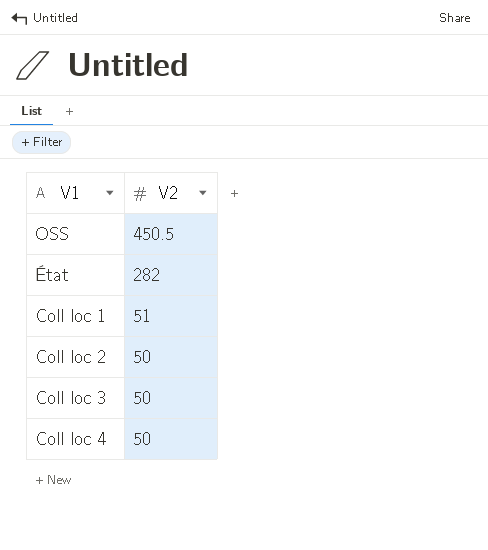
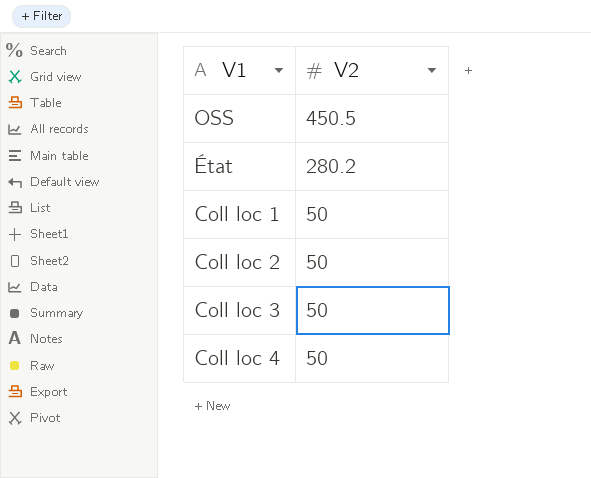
État | V2: 282 -> 280.2
Coll loc 1 | V2: 51 -> 50

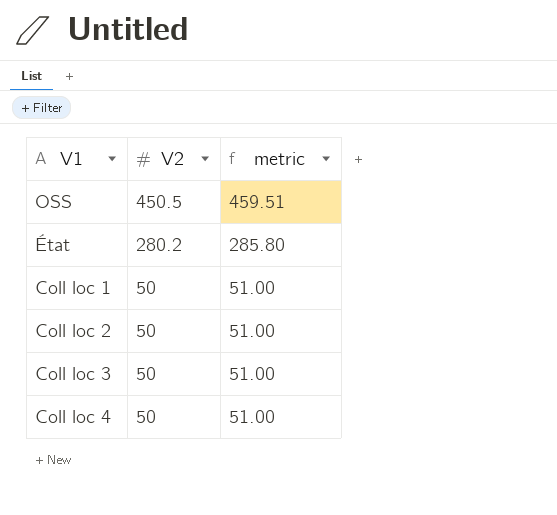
column metric | formula: none -> [V2] * 1.02

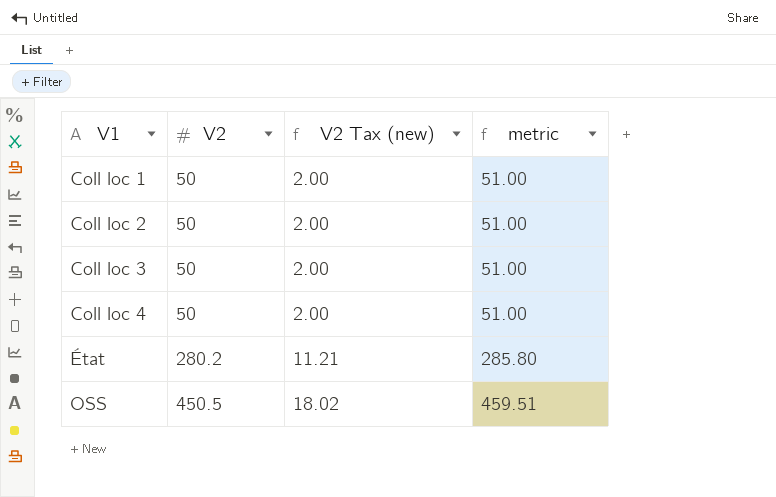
row order: V2 descending -> V1 ascending
column V2 Tax (new) | formula: none -> [V2] * 0.04

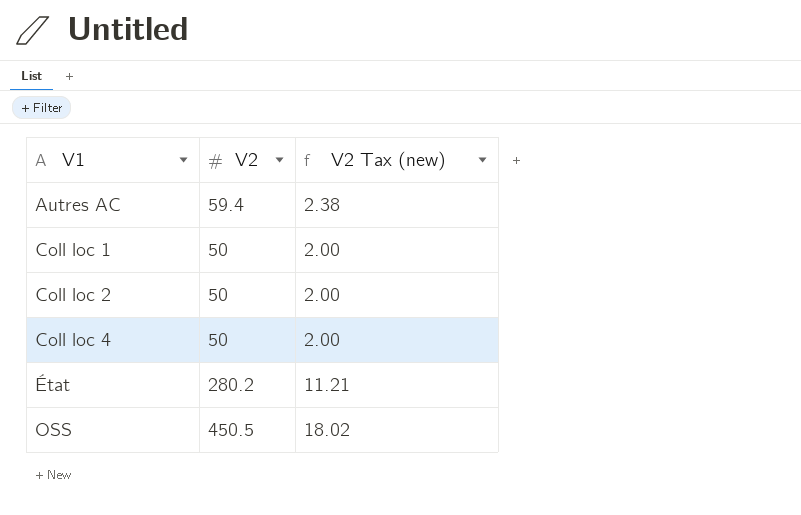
column metric | formula: [V2] * 1.02 -> none
row Coll loc 3: 50 | 2.00 | 51.00 -> none
row Autres AC: none -> 59.4 | 2.38

